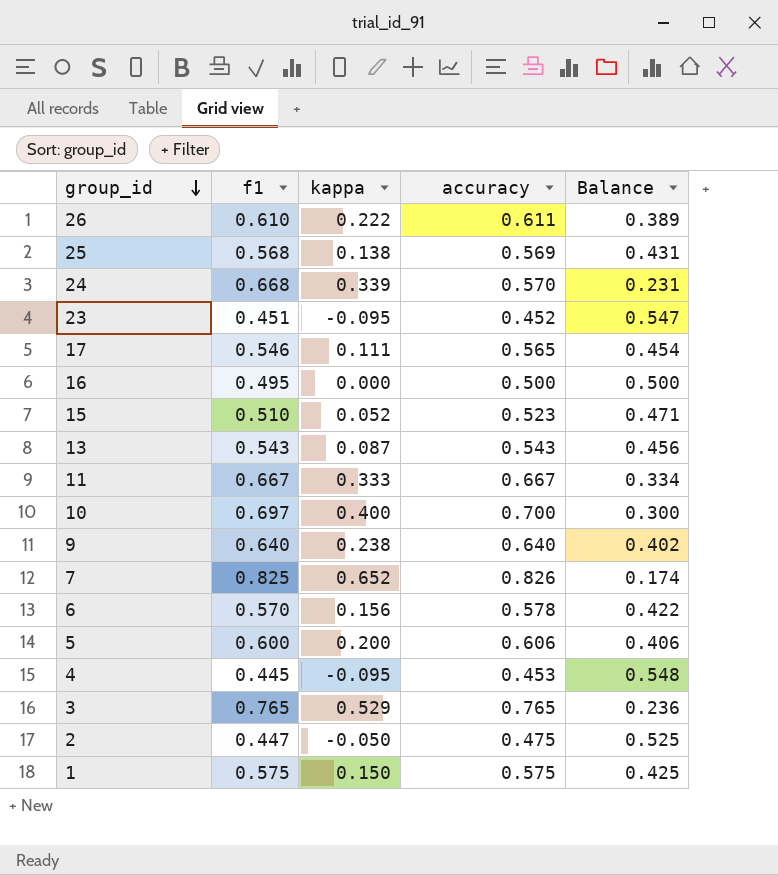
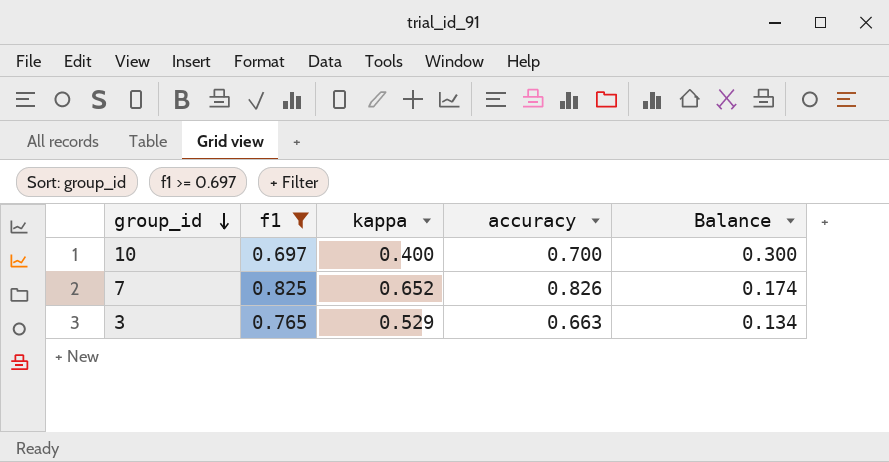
filter: none -> f1 >= 0.697
3 | accuracy: 0.765 -> 0.663
3 | Balance: 0.236 -> 0.134

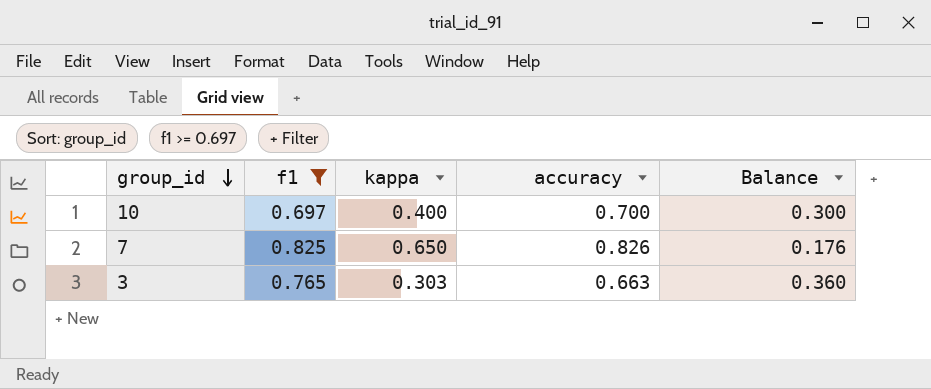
7 | kappa: 0.652 -> 0.650
7 | Balance: 0.174 -> 0.176
3 | kappa: 0.529 -> 0.303
3 | Balance: 0.134 -> 0.360

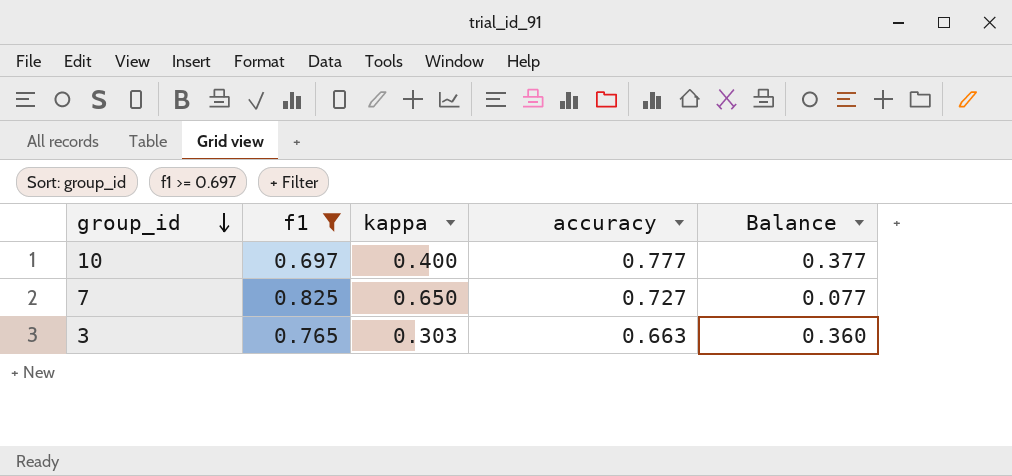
10 | accuracy: 0.700 -> 0.777
10 | Balance: 0.300 -> 0.377
7 | accuracy: 0.826 -> 0.727
7 | Balance: 0.176 -> 0.077

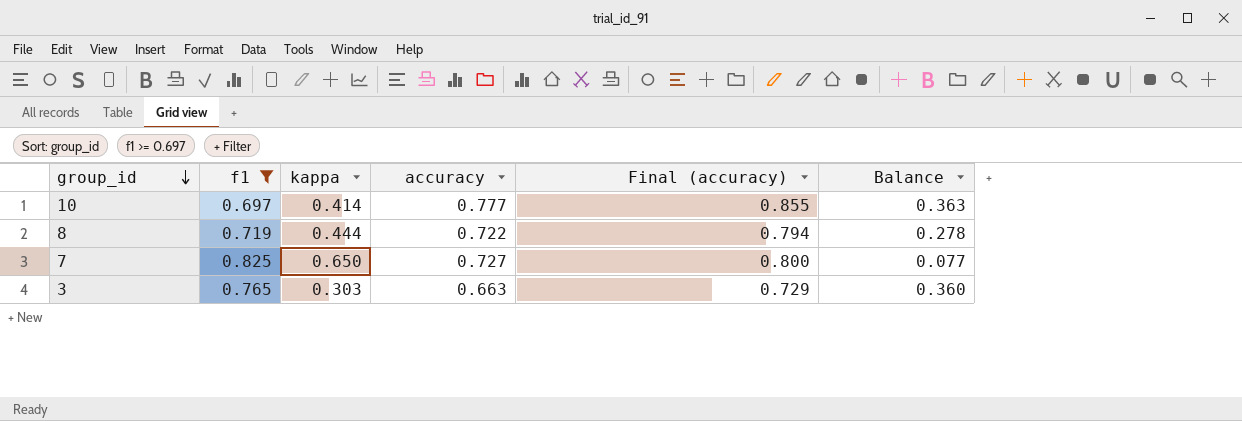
column Final (accuracy) | formula: none -> [accuracy] * 1.1
10 | kappa: 0.400 -> 0.414
10 | Balance: 0.377 -> 0.363
row 8: none -> 0.719 | 0.444 | 0.722 | 0.794 | 0.278

